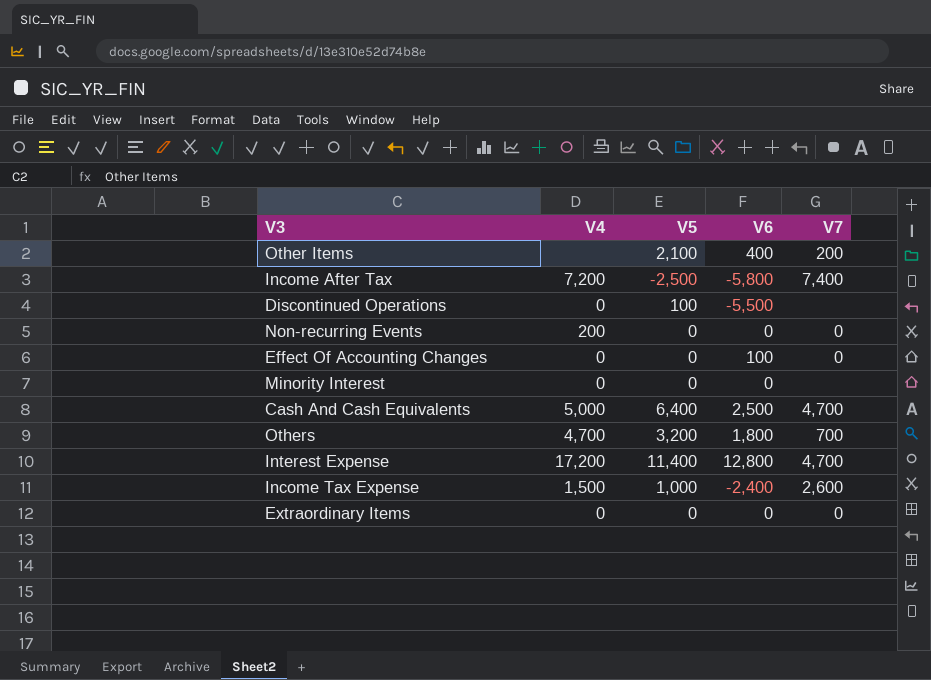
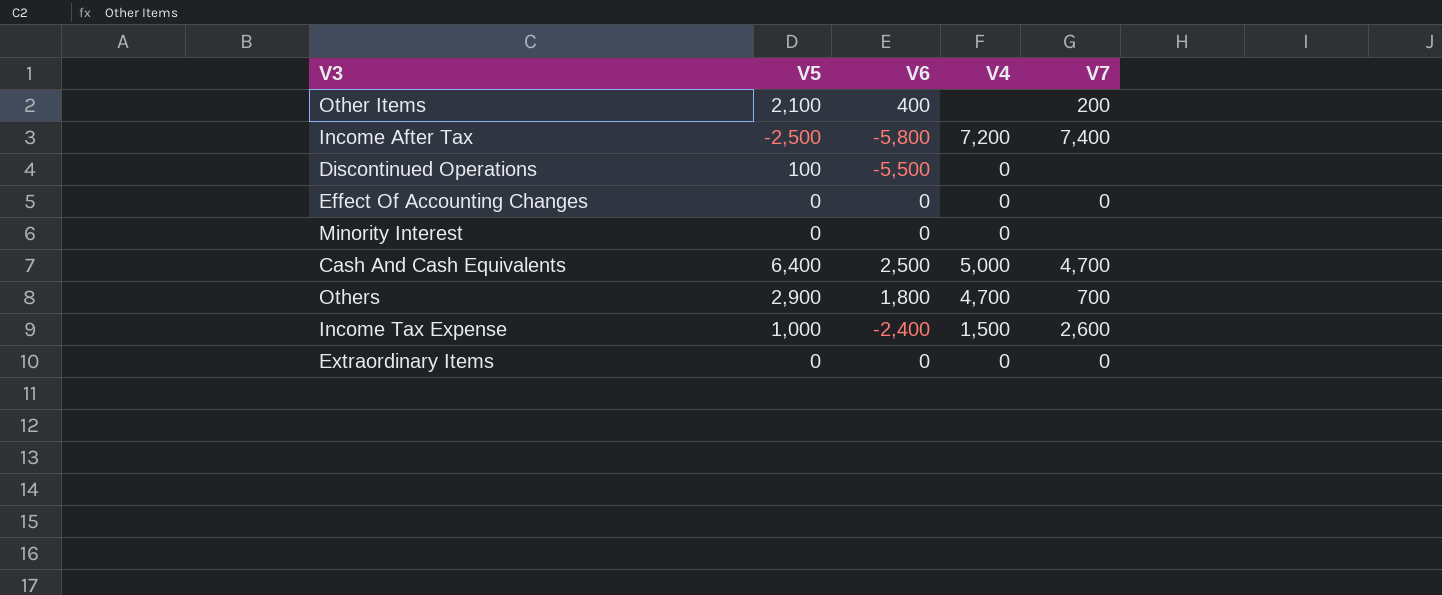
column V4 | position: 2 -> 4
row Non-recurring Events: 200 | 0 | 0 | 0 -> none
row Interest Expense: 17,200 | 11,400 | 12,800 | 4,700 -> none
Effect Of Accounting Changes | V6: 100 -> 0
Others | V5: 3,200 -> 2,900

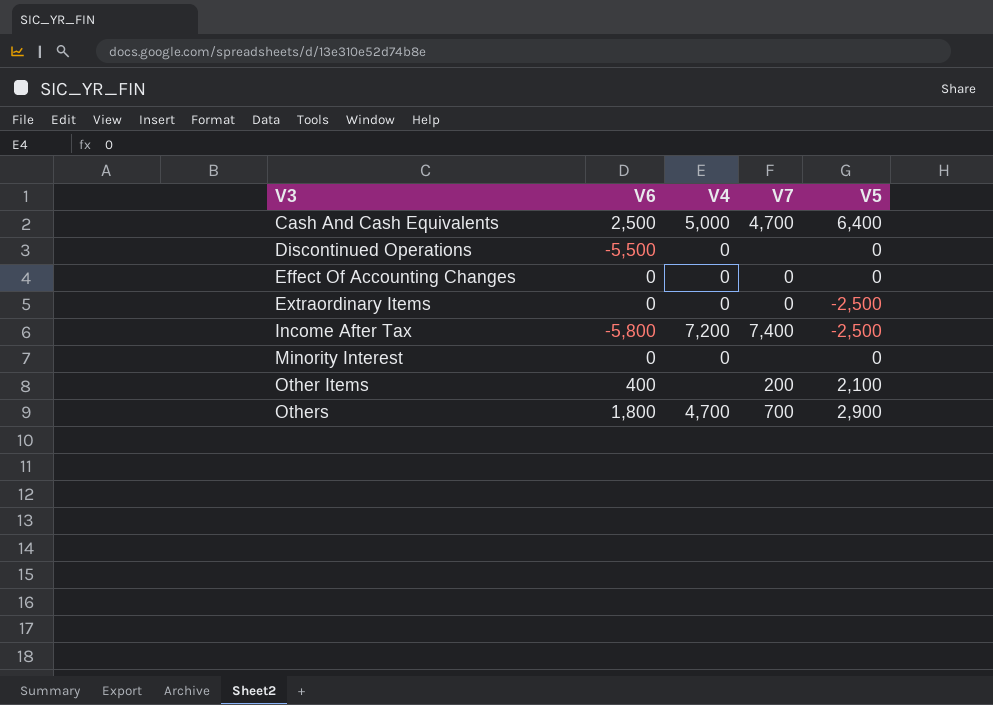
row order: none -> V3 ascending
column V5 | position: 2 -> 5
row Income Tax Expense: 1,000 | -2,400 | 1,500 | 2,600 -> none
Discontinued Operations | V5: 100 -> 0
Extraordinary Items | V5: 0 -> -2,500

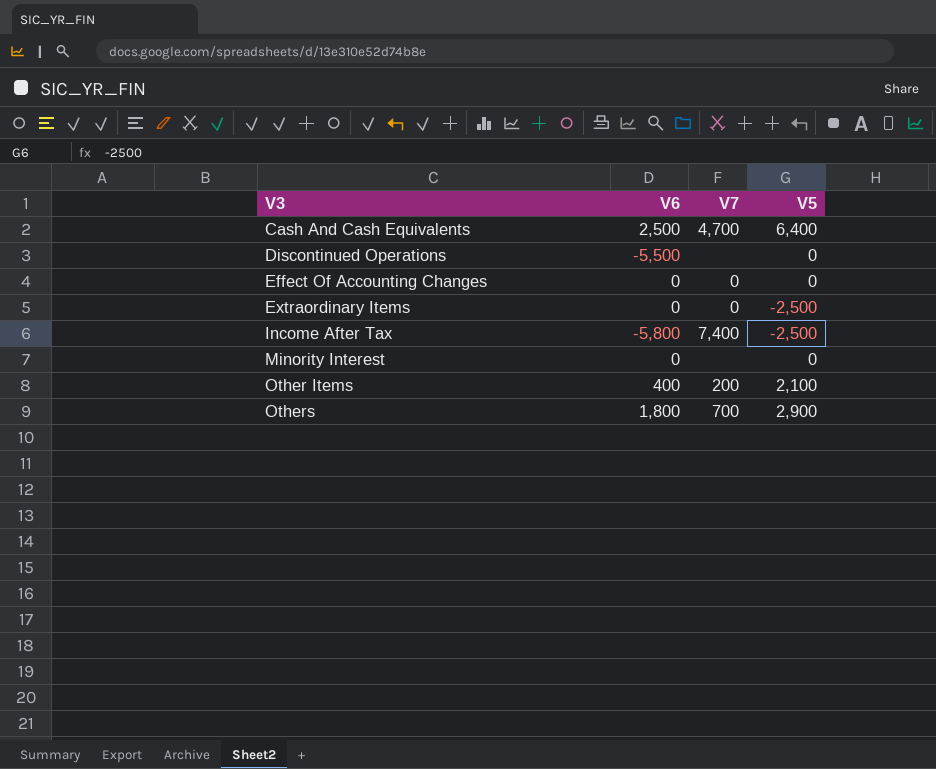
column V4 | position: 3 -> none

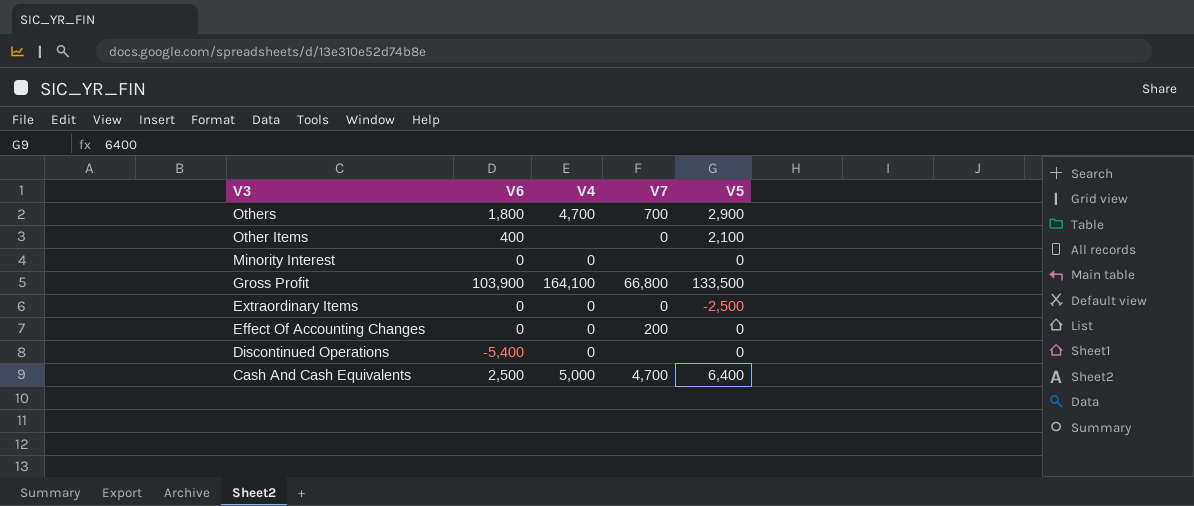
row order: V3 ascending -> V3 descending
column V4 | position: none -> 3
row Income After Tax: -5,800 | 7,400 | -2,500 -> none
Other Items | V7: 200 -> 0
row Gross Profit: none -> 103,900 | 164,100 | 66,800 | 133,500
Effect Of Accounting Changes | V7: 0 -> 200
Discontinued Operations | V6: -5,500 -> -5,400

